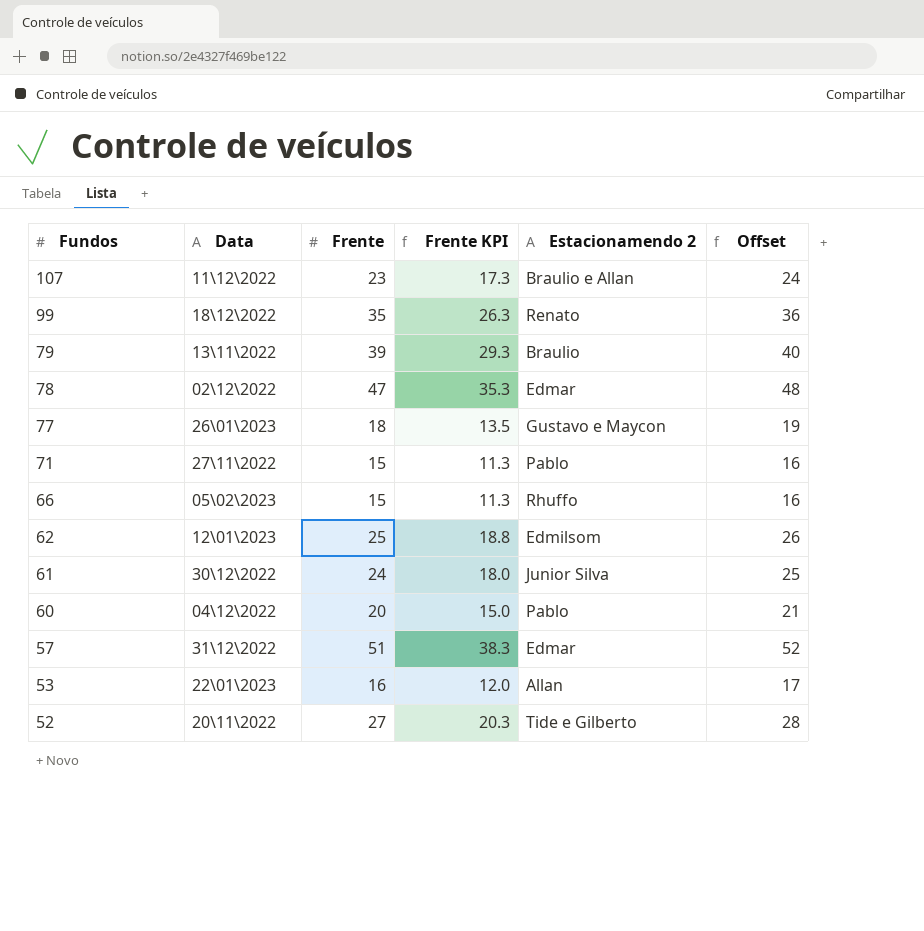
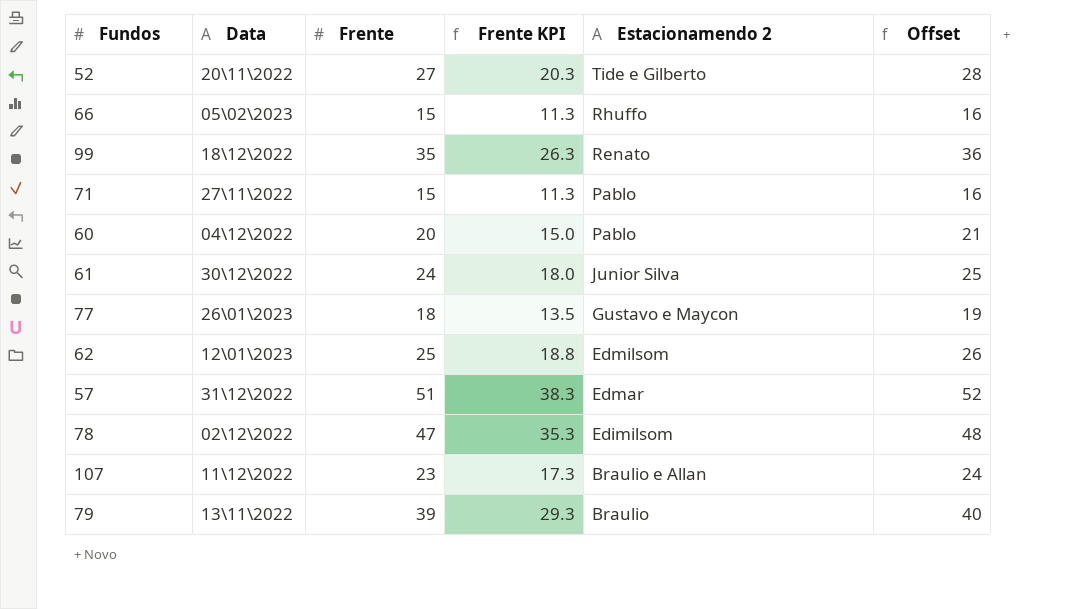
row order: Fundos descending -> Estacionamendo 2 descending
row 53: 22\01\2023 | 16 | 12.0 | Allan | 17 -> none
78 | Estacionamendo 2: Edmar -> Edimilsom

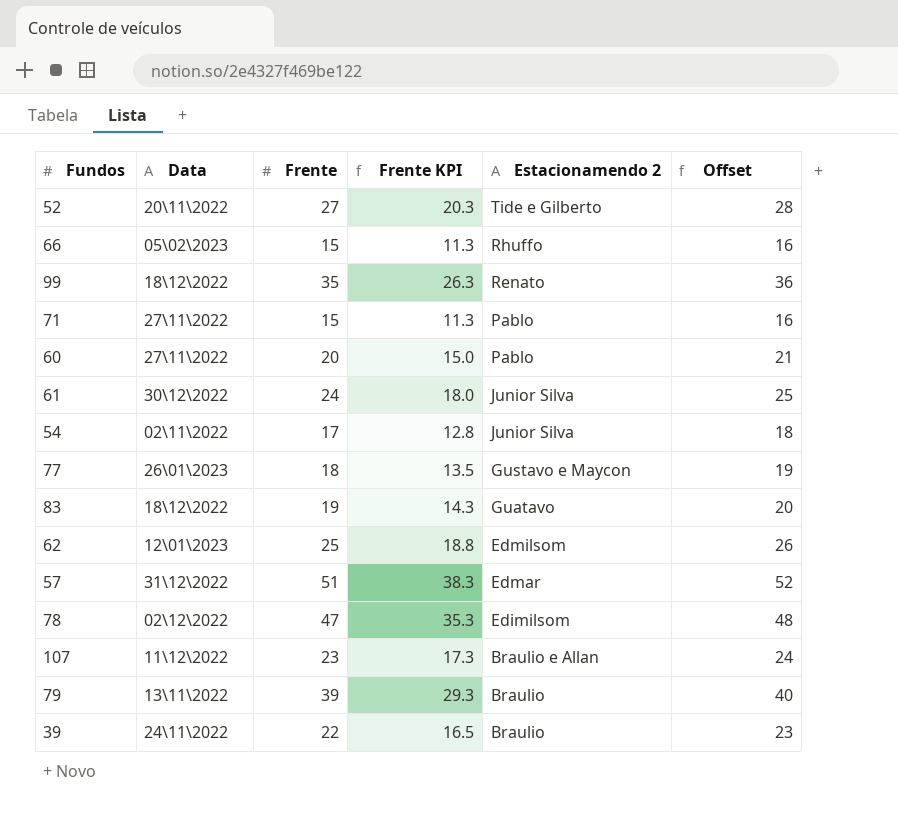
60 | Data: 04\12\2022 -> 27\11\2022
row 54: none -> 02\11\2022 | 17 | 12.8 | Junior Silva | 18
row 83: none -> 18\12\2022 | 19 | 14.3 | Guatavo | 20
row 39: none -> 24\11\2022 | 22 | 16.5 | Braulio | 23

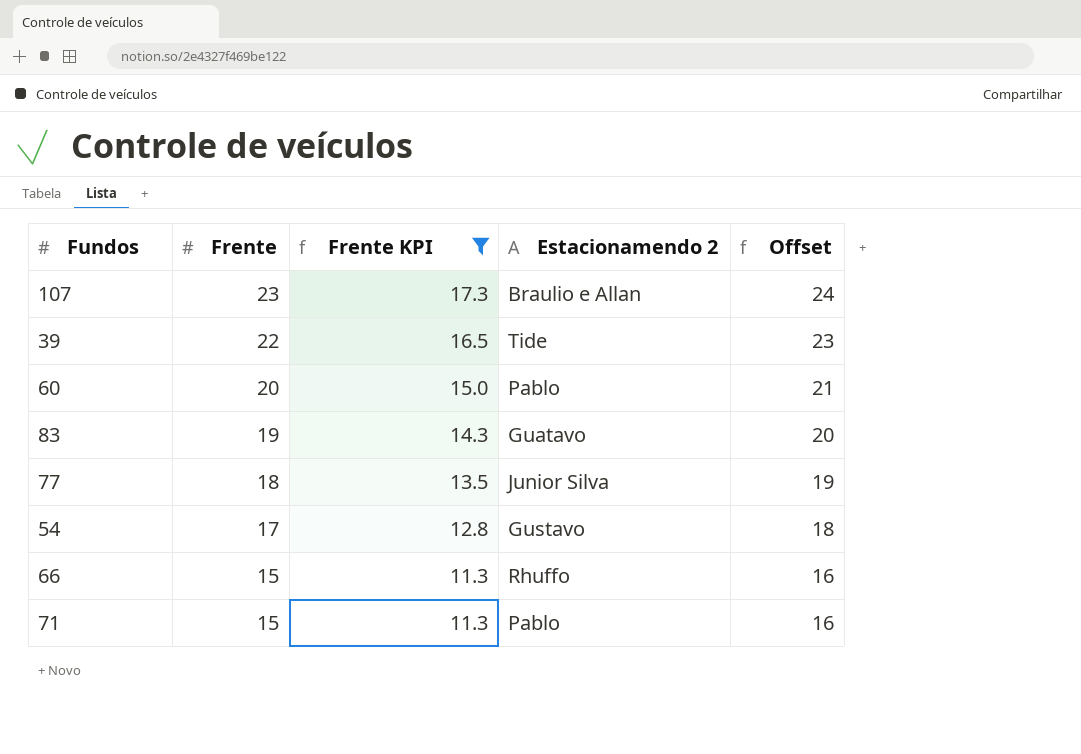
filter: none -> Frente KPI <= 17.3
row order: Estacionamendo 2 descending -> Frente descending
column Data | position: 2 -> none
39 | Estacionamendo 2: Braulio -> Tide
77 | Estacionamendo 2: Gustavo e Maycon -> Junior Silva
54 | Estacionamendo 2: Junior Silva -> Gustavo

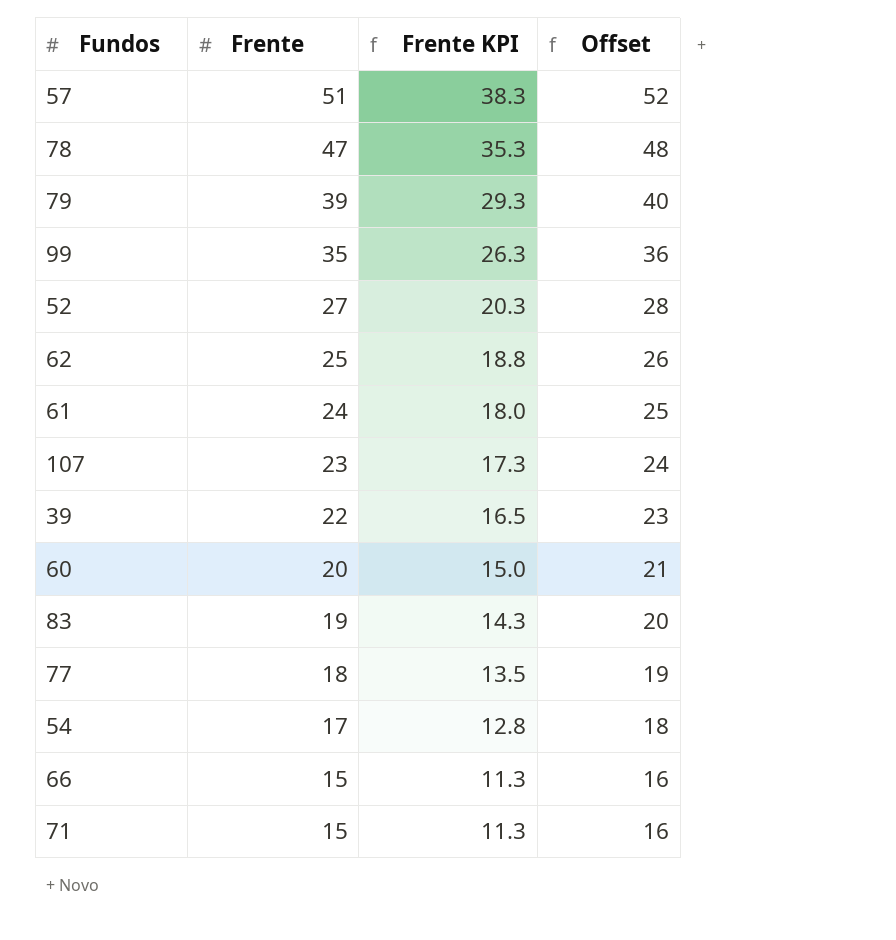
filter: Frente KPI <= 17.3 -> none
column Estacionamendo 2 | position: 4 -> none

